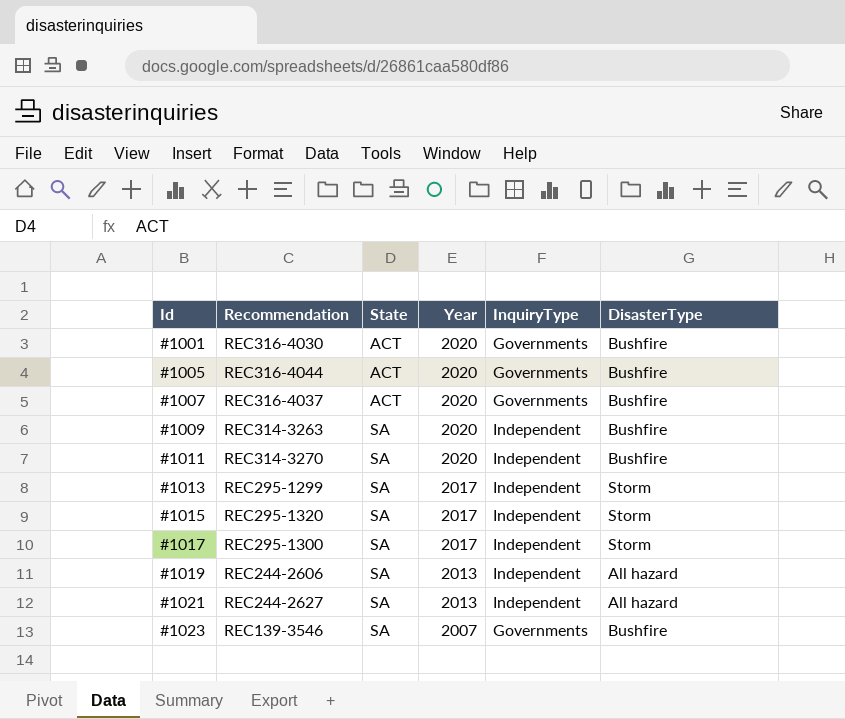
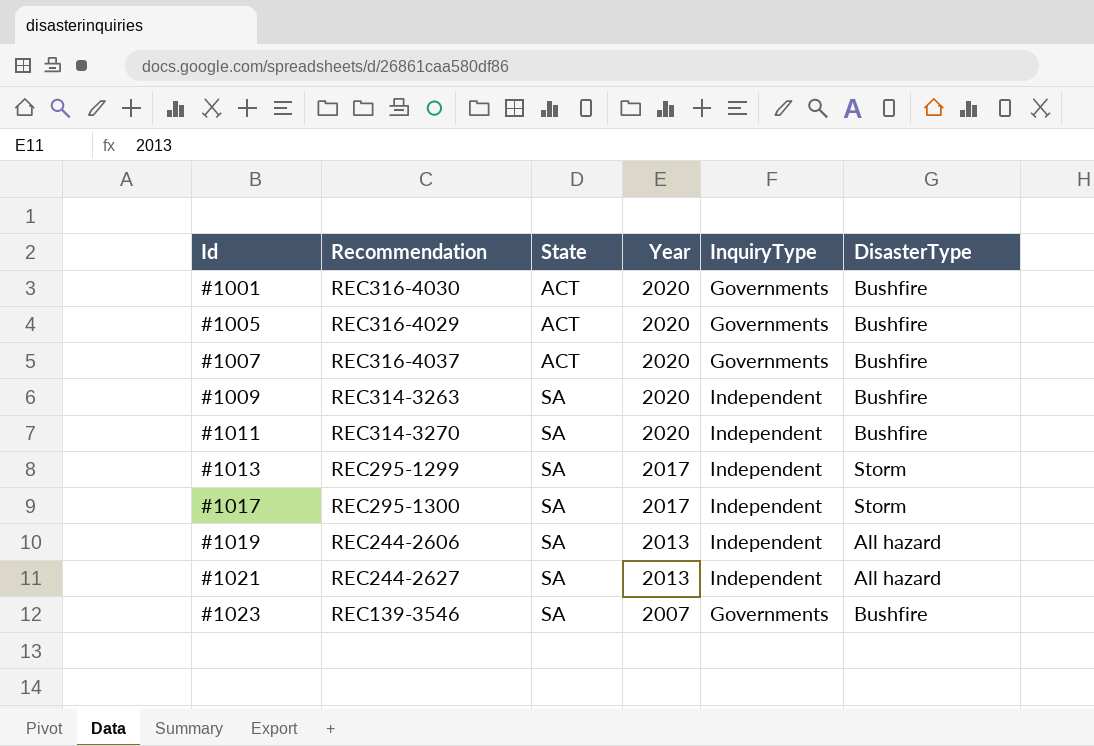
row #1015: REC295-1320 | SA | 2017 | Independent | Storm -> none
#1005 | Recommendation: REC316-4044 -> REC316-4029

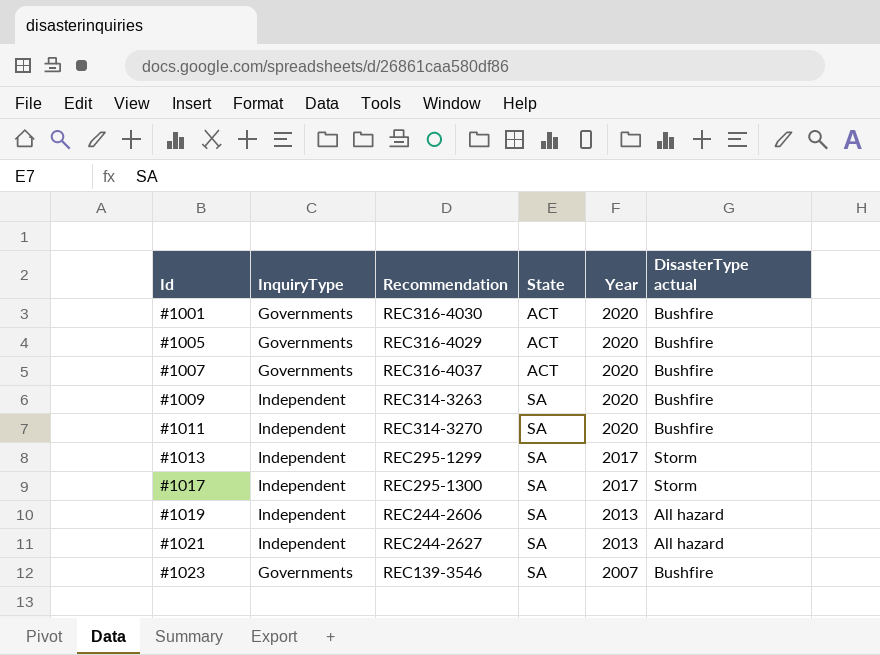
column InquiryType | position: 5 -> 2
column name: DisasterType -> DisasterType actual

